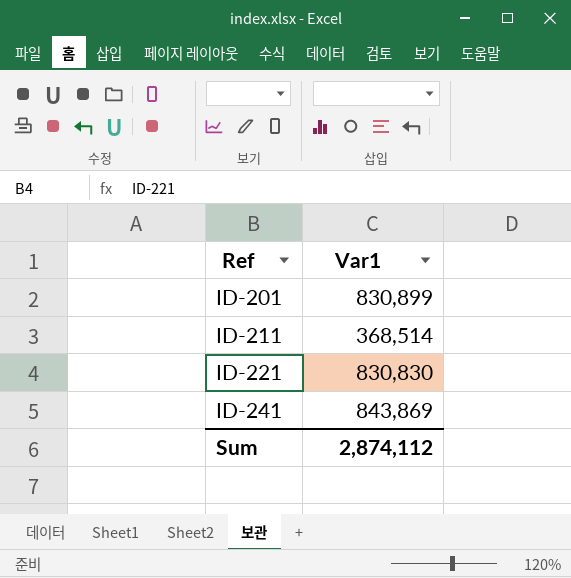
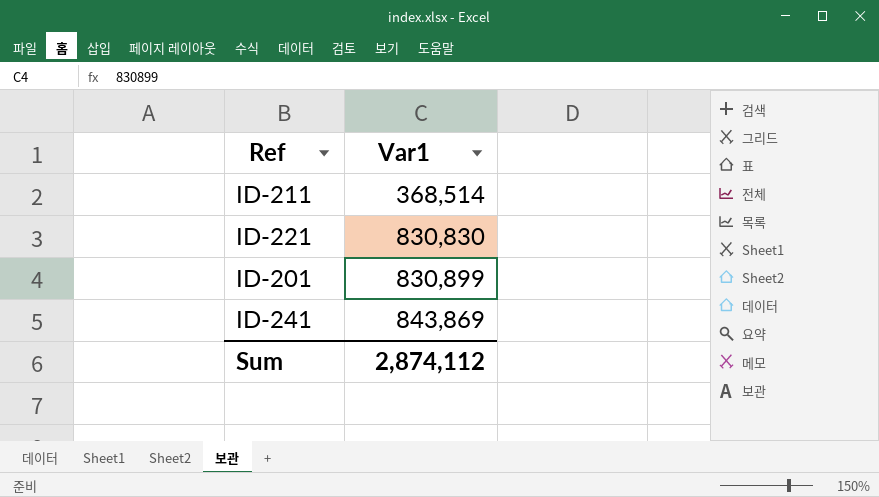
row order: Ref ascending -> Var1 ascending

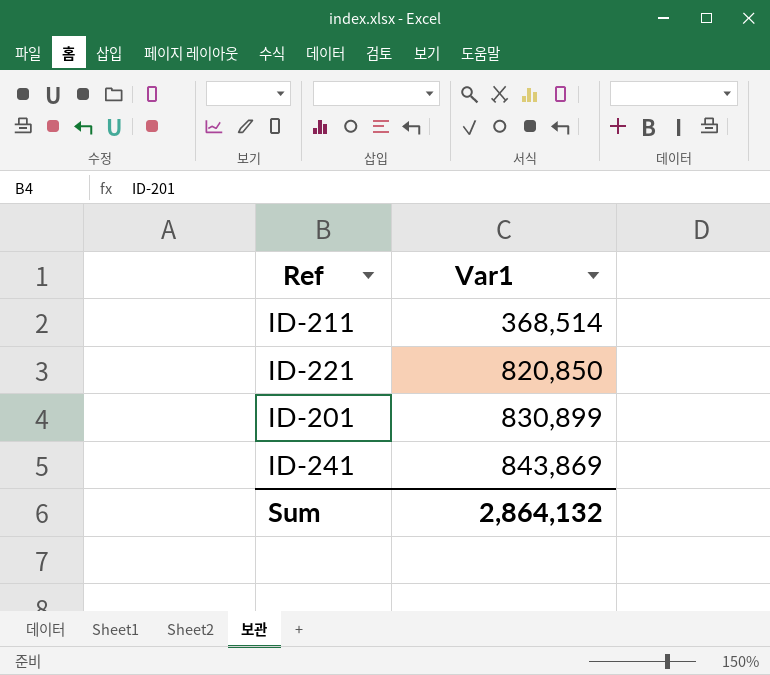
ID-221 | Var1: 830,830 -> 820,850
Sum | Var1: 2,874,112 -> 2,864,132

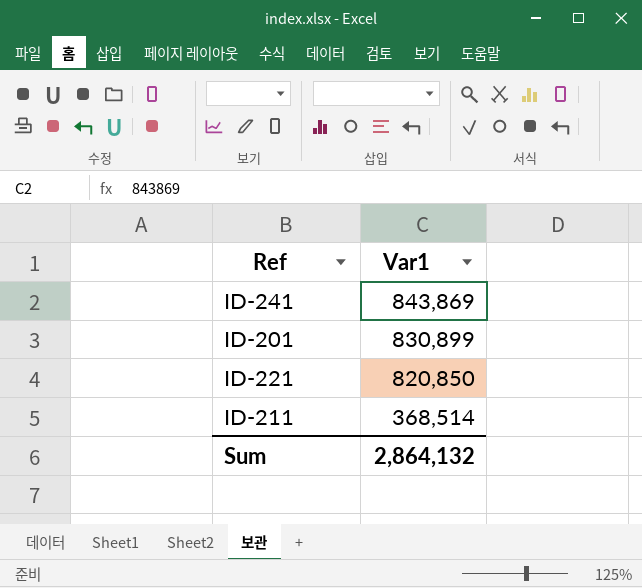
row order: Var1 ascending -> Var1 descending

